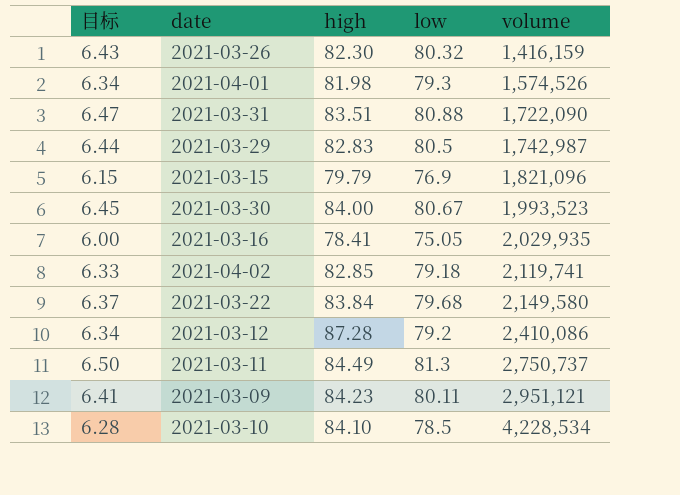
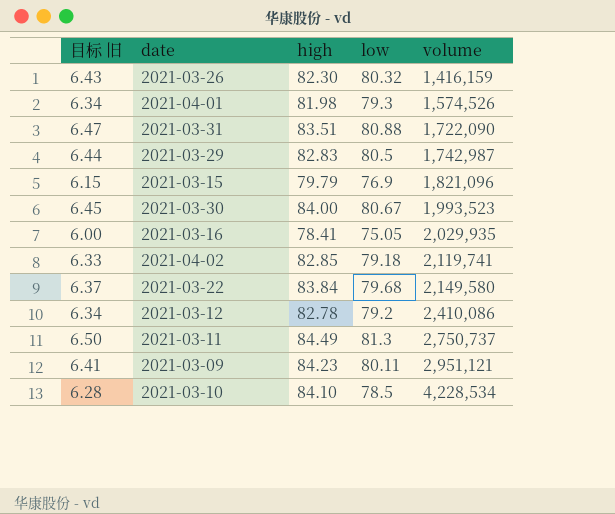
column name: 目标 -> 目标 旧
2021-03-12 | high: 87.28 -> 82.78

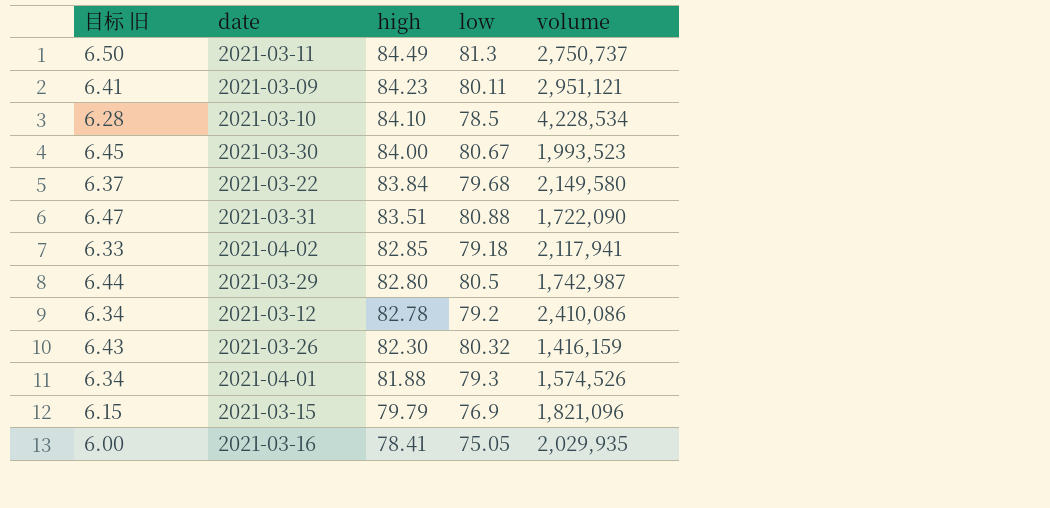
row order: volume ascending -> high descending
2021-04-02 | volume: 2,119,741 -> 2,117,941
2021-03-29 | high: 82.83 -> 82.80
2021-04-01 | high: 81.98 -> 81.88

